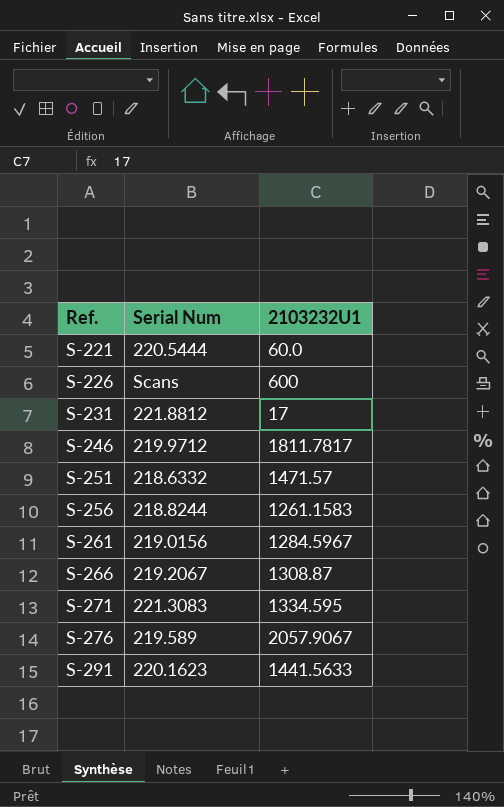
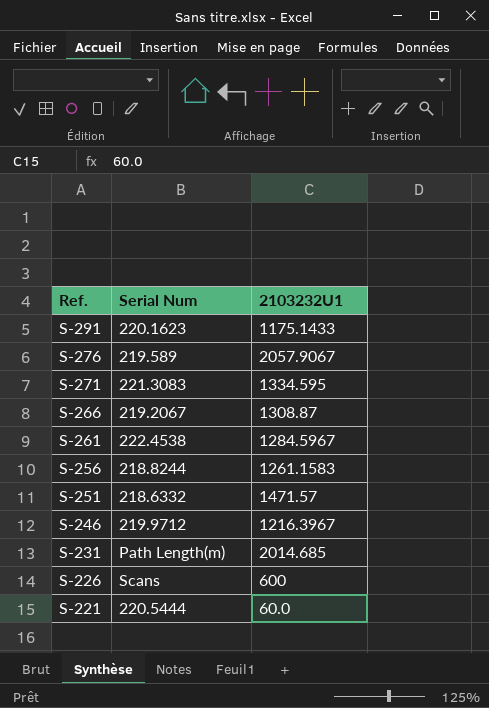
row order: Ref. ascending -> Ref. descending
S-291 | 2103232U1: 1441.5633 -> 1175.1433
S-261 | Serial Num: 219.0156 -> 222.4538
S-246 | 2103232U1: 1811.7817 -> 1216.3967
S-231 | Serial Num: 221.8812 -> Path Length(m)
S-231 | 2103232U1: 17 -> 2014.685

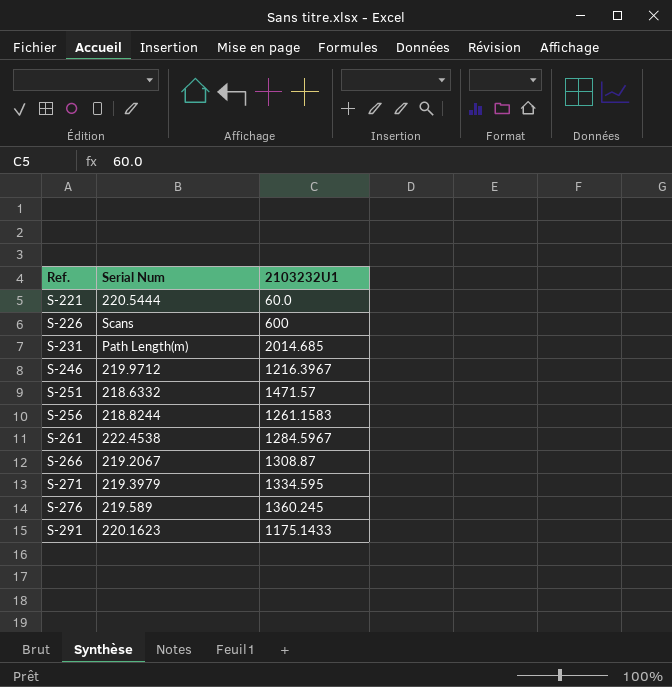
row order: Ref. descending -> Ref. ascending
S-271 | Serial Num: 221.3083 -> 219.3979
S-276 | 2103232U1: 2057.9067 -> 1360.245

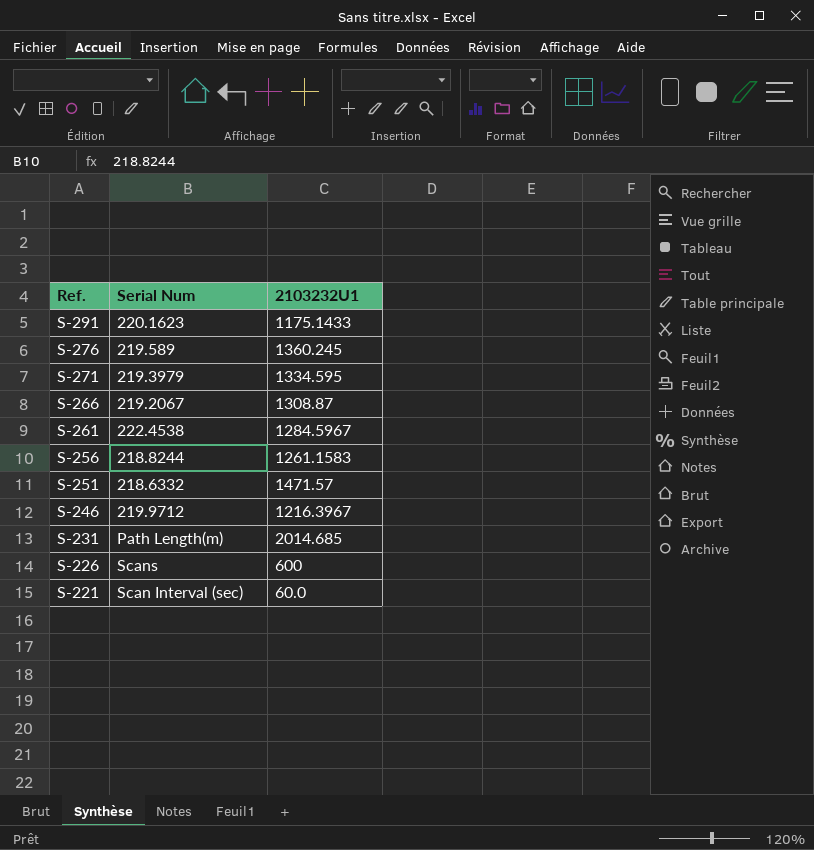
row order: Ref. ascending -> Ref. descending
S-221 | Serial Num: 220.5444 -> Scan Interval (sec)

